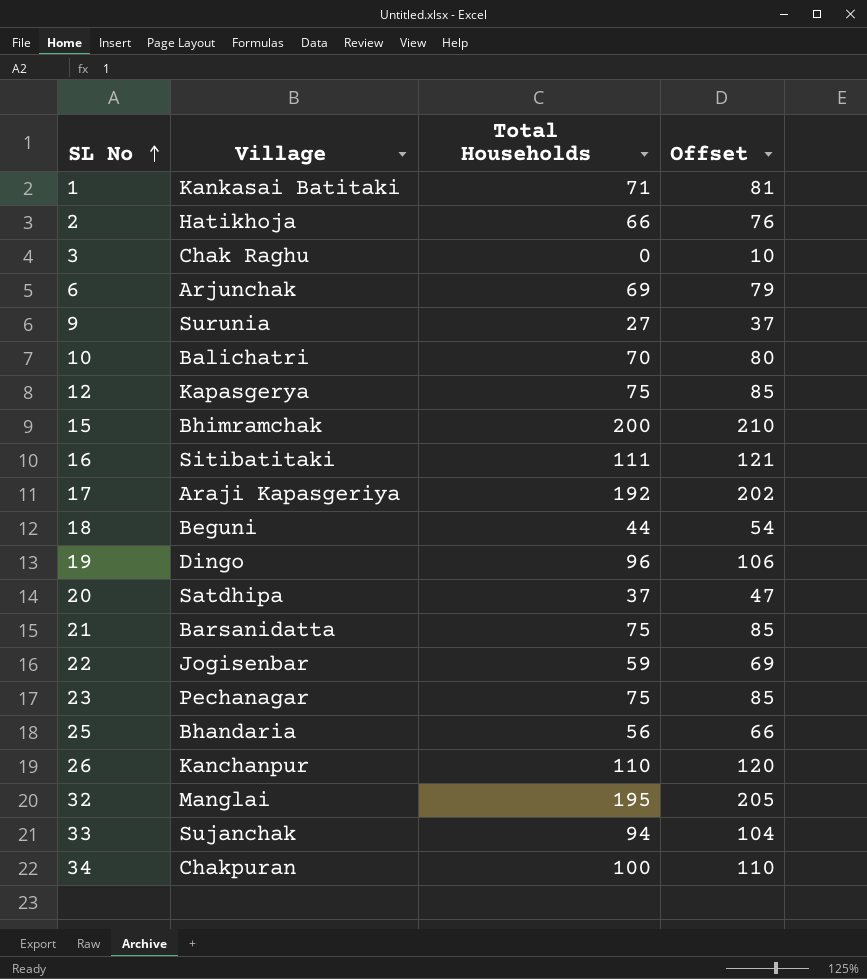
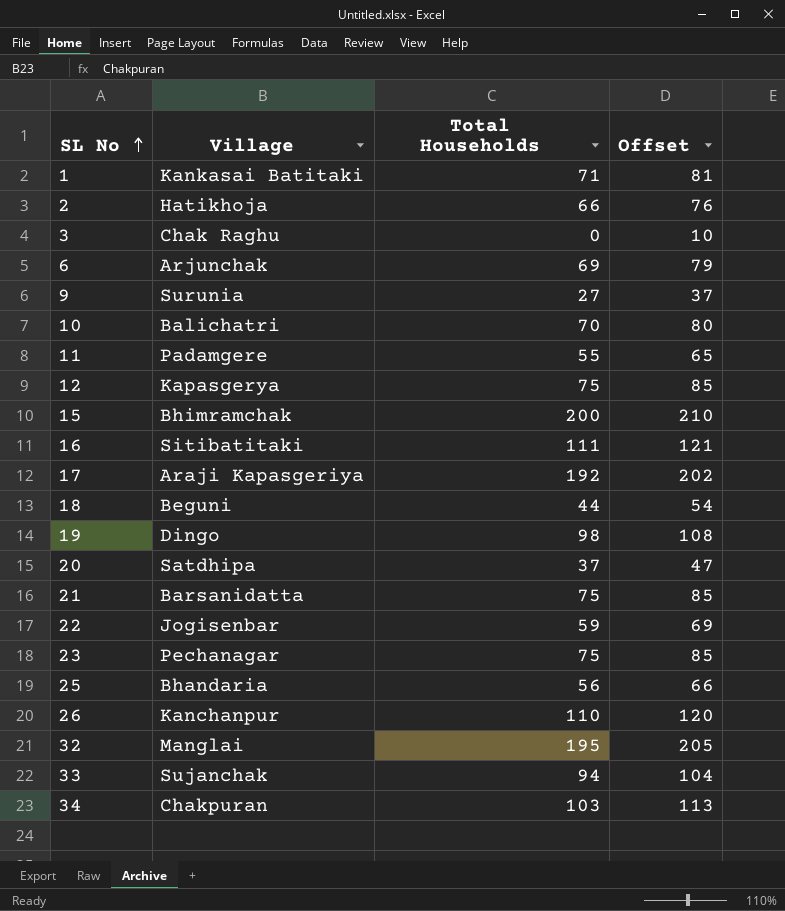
row 11: none -> Padamgere | 55 | 65
19 | Total Households: 96 -> 98
19 | Offset: 106 -> 108
34 | Total Households: 100 -> 103
34 | Offset: 110 -> 113

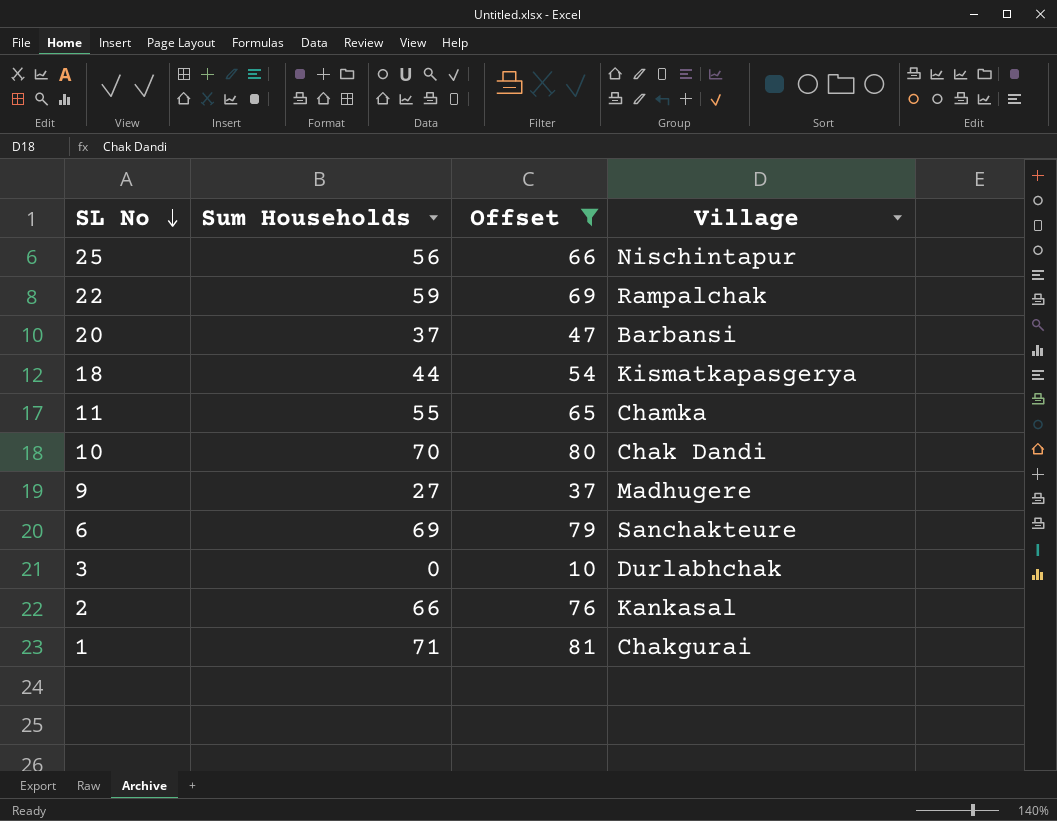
filter: none -> Offset <= 81
row order: SL No ascending -> SL No descending
column name: Total Households -> Sum Households
column Village | position: 2 -> 4
25 | Village: Bhandaria -> Nischintapur
22 | Village: Jogisenbar -> Rampalchak
20 | Village: Satdhipa -> Barbansi
18 | Village: Beguni -> Kismatkapasgerya
11 | Village: Padamgere -> Chamka
10 | Village: Balichatri -> Chak Dandi
9 | Village: Surunia -> Madhugere
6 | Village: Arjunchak -> Sanchakteure
3 | Village: Chak Raghu -> Durlabhchak
2 | Village: Hatikhoja -> Kankasal
1 | Village: Kankasai Batitaki -> Chakgurai

